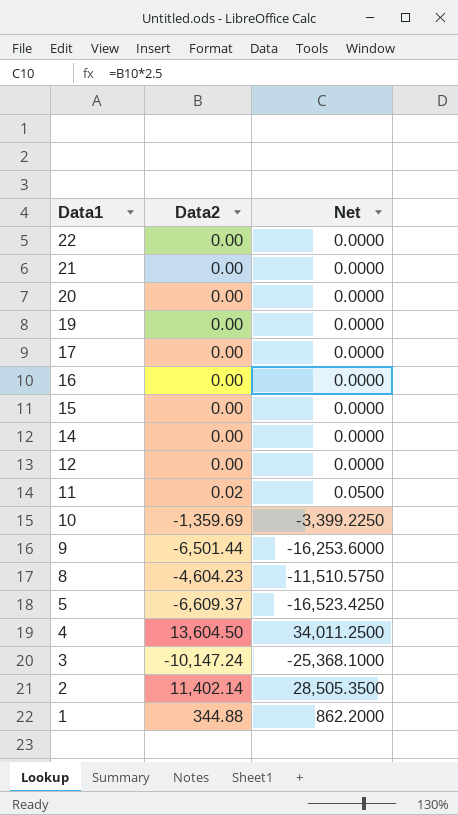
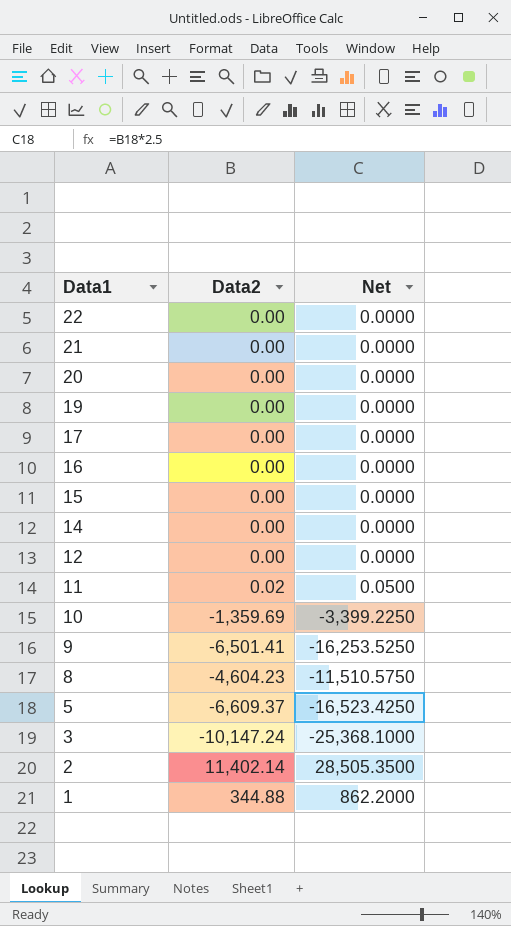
row 4: 13,604.50 | 34,011.2500 -> none
9 | Data2: -6,501.44 -> -6,501.41
9 | Net: -16,253.6000 -> -16,253.5250

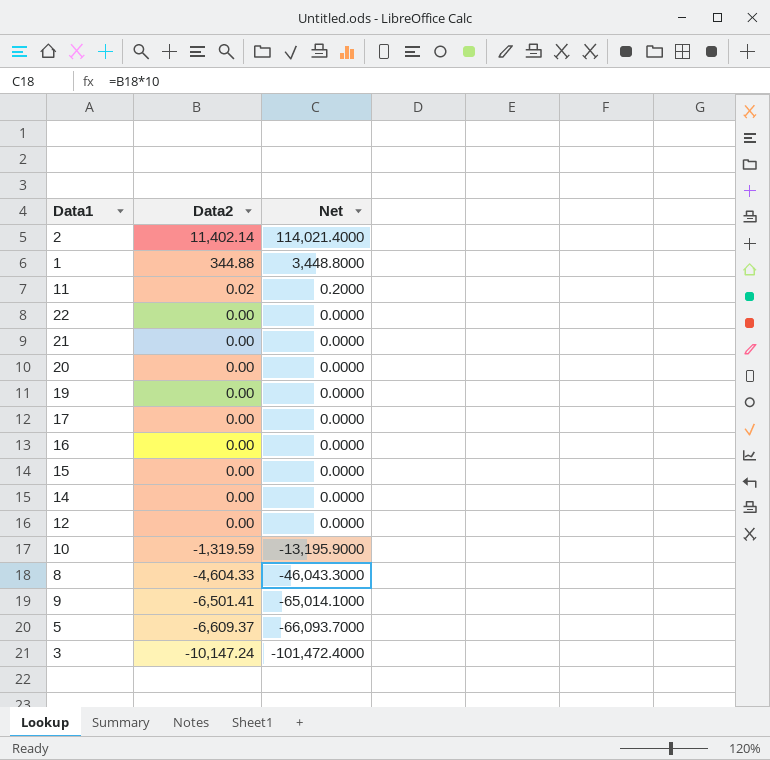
row order: Data1 descending -> Data2 descending
column Net | formula: [Data2] * 2.5 -> [Data2] * 10
10 | Data2: -1,359.69 -> -1,319.59
8 | Data2: -4,604.23 -> -4,604.33

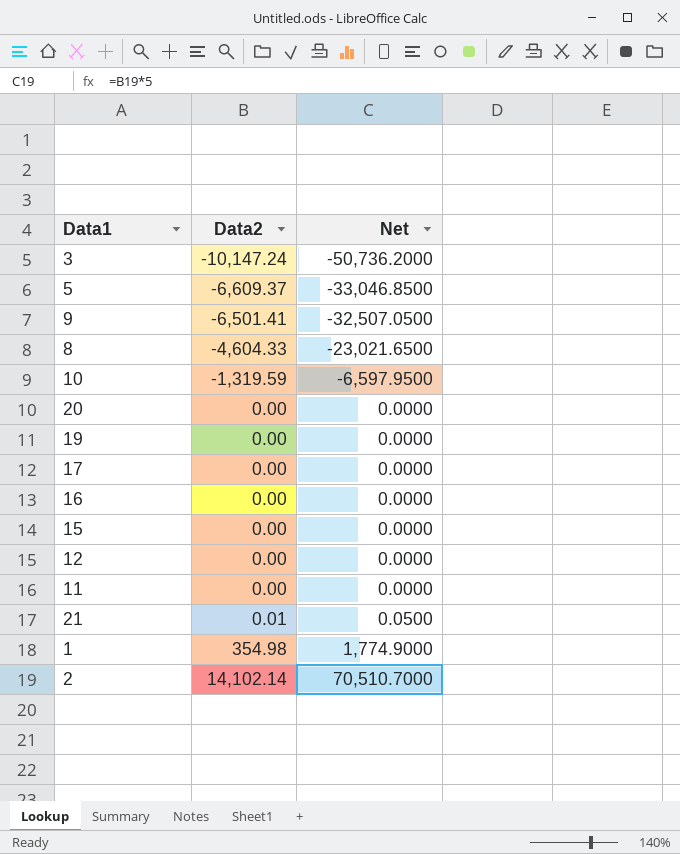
row order: Data2 descending -> Data2 ascending
column Net | formula: [Data2] * 10 -> [Data2] * 5
row 22: 0.00 | 0.0000 -> none
row 14: 0.00 | 0.0000 -> none
11 | Data2: 0.02 -> 0.00
21 | Data2: 0.00 -> 0.01
1 | Data2: 344.88 -> 354.98
2 | Data2: 11,402.14 -> 14,102.14

